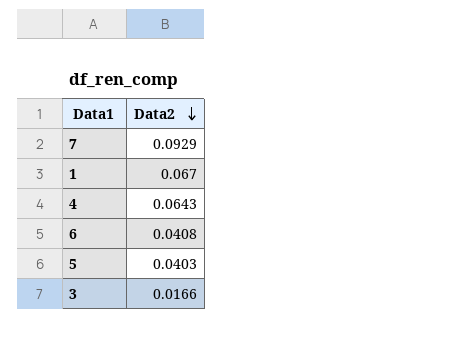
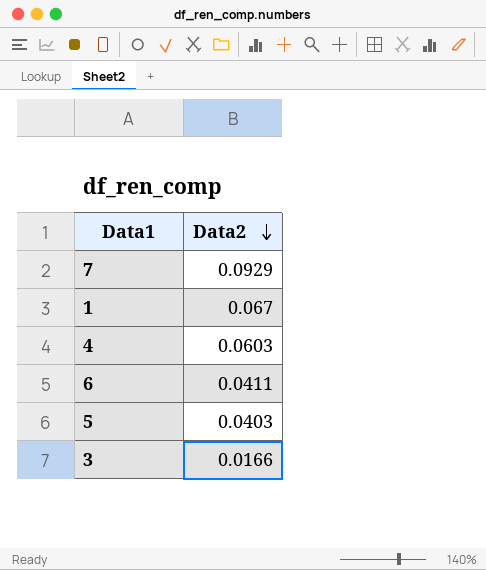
4 | Data2: 0.0643 -> 0.0603
6 | Data2: 0.0408 -> 0.0411

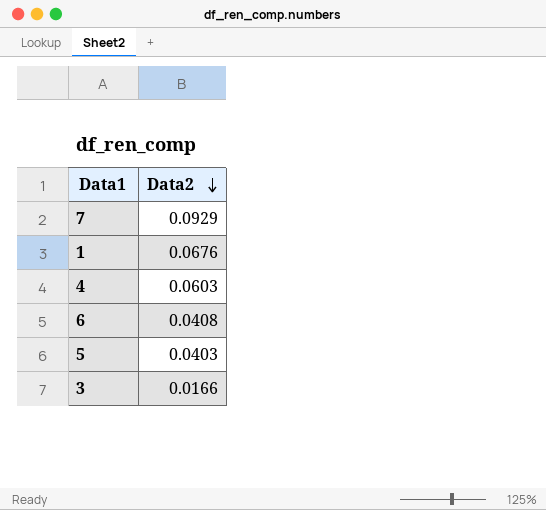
1 | Data2: 0.067 -> 0.0676
6 | Data2: 0.0411 -> 0.0408

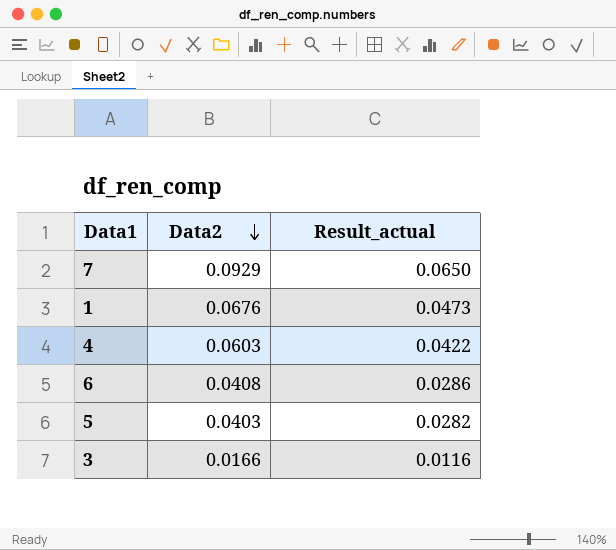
column Result_actual | formula: none -> [Data2] * 0.7

